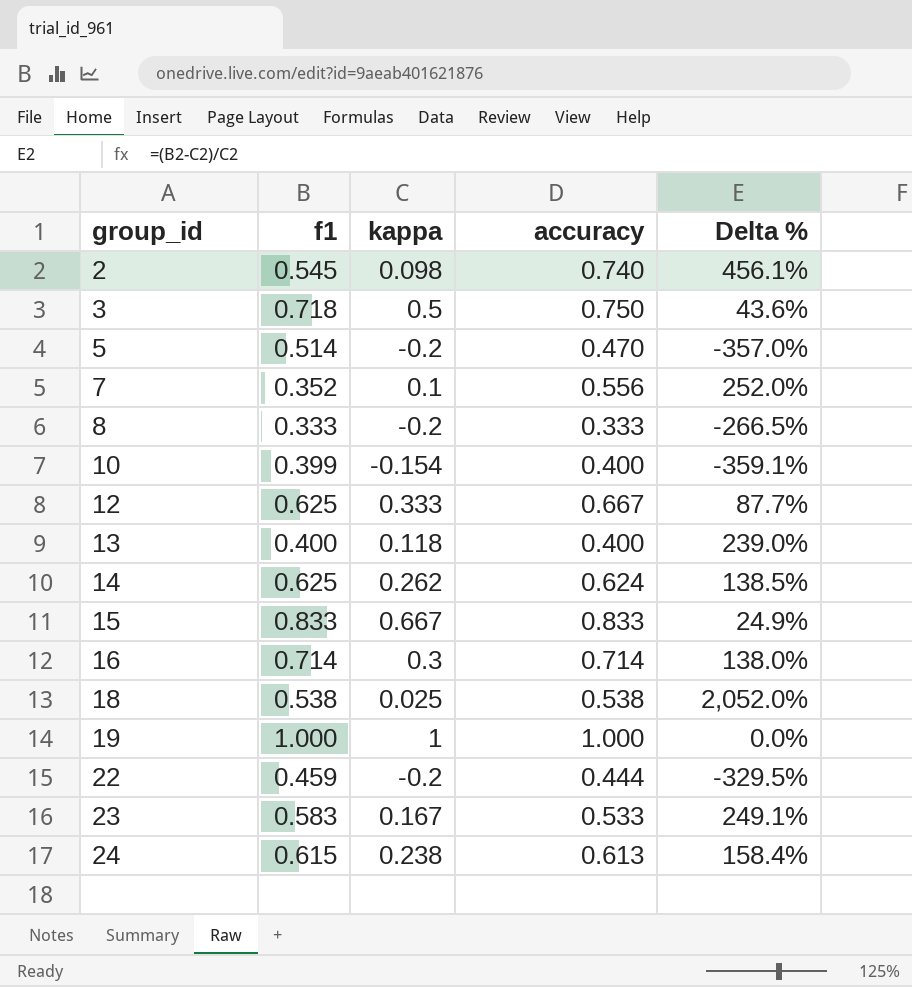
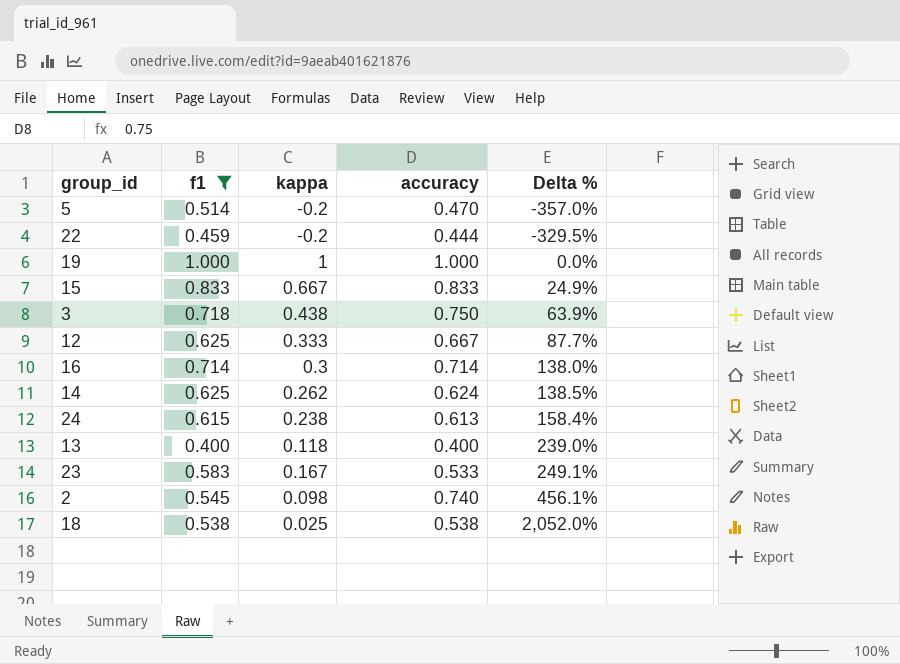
filter: none -> f1 >= 0.400
row order: group_id ascending -> Delta % ascending
3 | kappa: 0.5 -> 0.438
3 | Delta %: 43.6% -> 63.9%

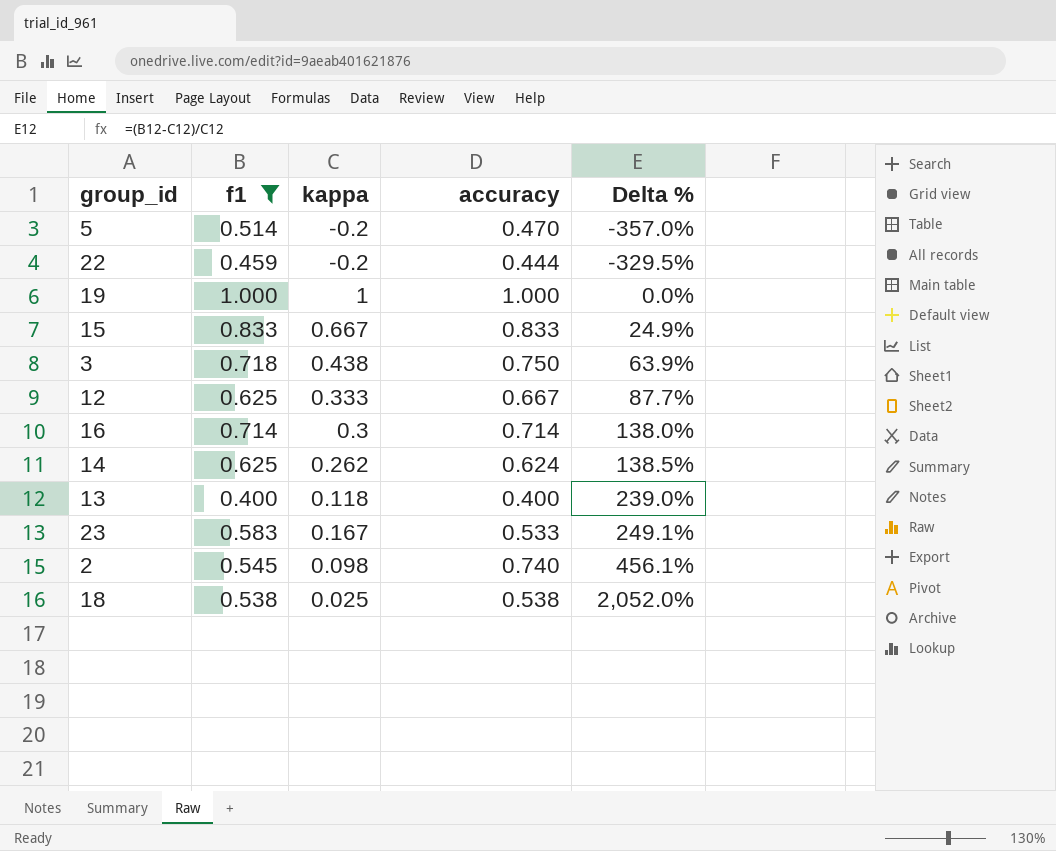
row 24: 0.615 | 0.238 | 0.613 | 158.4% -> none

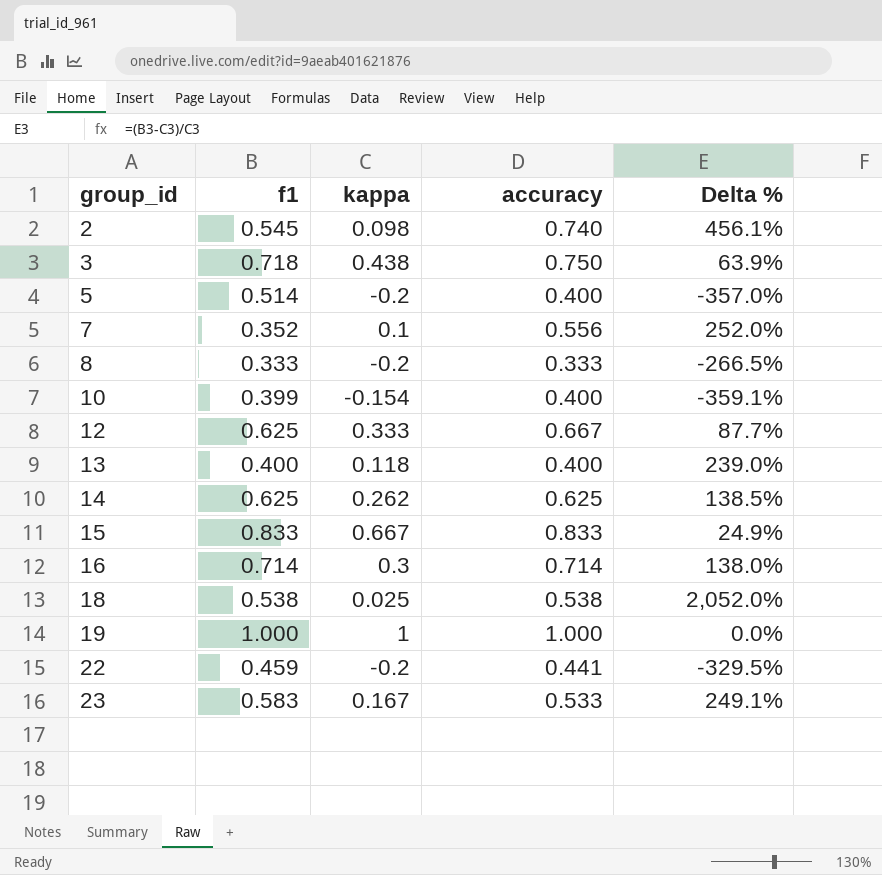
filter: f1 >= 0.400 -> none
row order: Delta % ascending -> group_id ascending
5 | accuracy: 0.470 -> 0.400
14 | accuracy: 0.624 -> 0.625
22 | accuracy: 0.444 -> 0.441

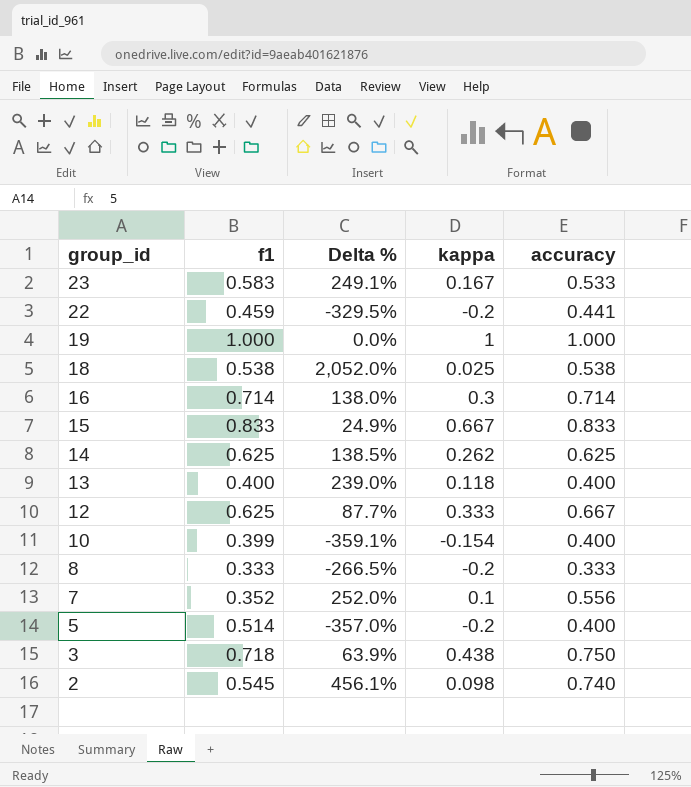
row order: group_id ascending -> group_id descending
column Delta % | position: 5 -> 3

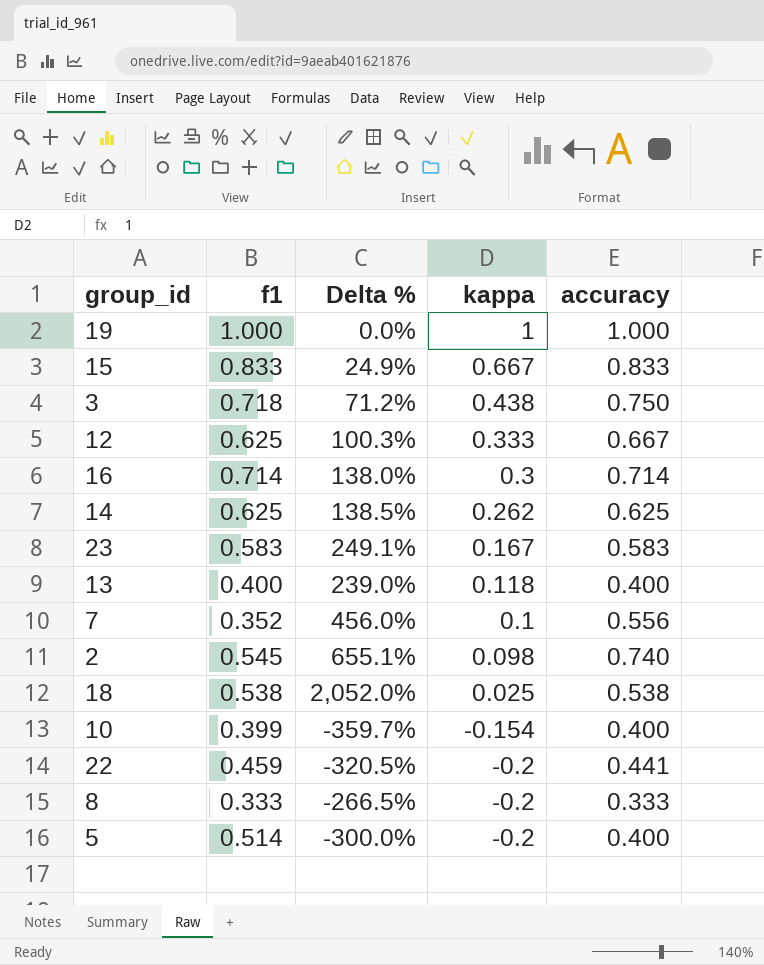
row order: group_id descending -> kappa descending
column Delta % | formula: ([f1] - [kappa]) / [kappa] -> ([accuracy] - [kappa]) / [kappa]
23 | accuracy: 0.533 -> 0.583

